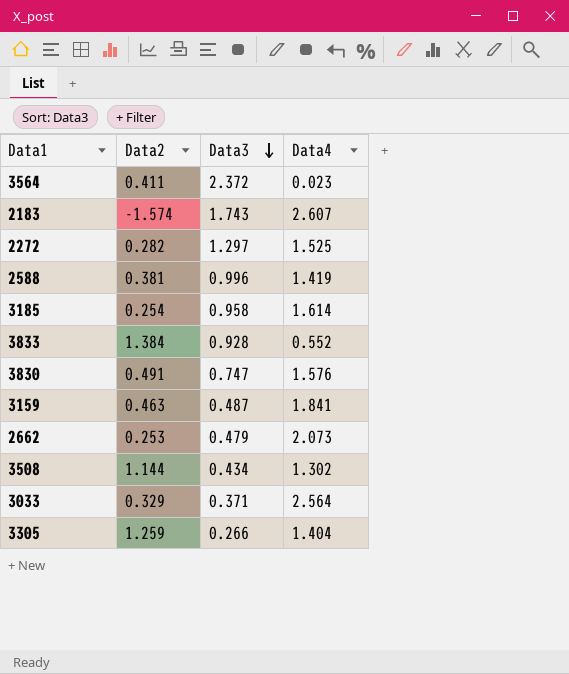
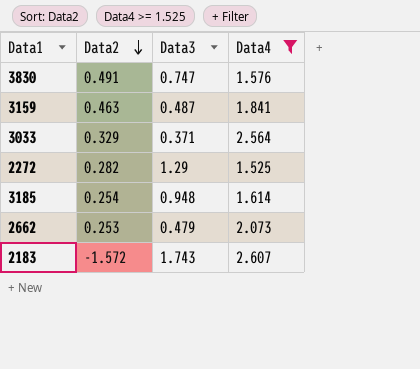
filter: none -> Data4 >= 1.525
row order: Data3 descending -> Data2 descending
2272 | Data3: 1.297 -> 1.29
3185 | Data3: 0.958 -> 0.948
2183 | Data2: -1.574 -> -1.572

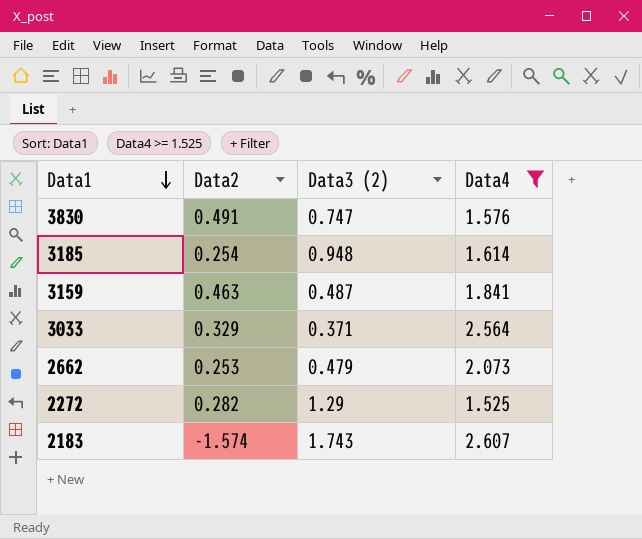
row order: Data2 descending -> Data1 descending
column name: Data3 -> Data3 (2)
2183 | Data2: -1.572 -> -1.574

